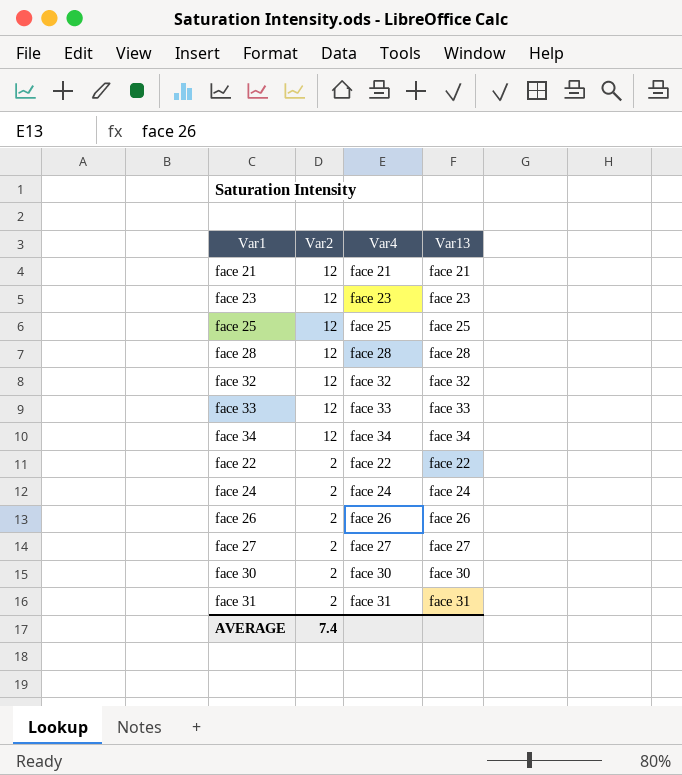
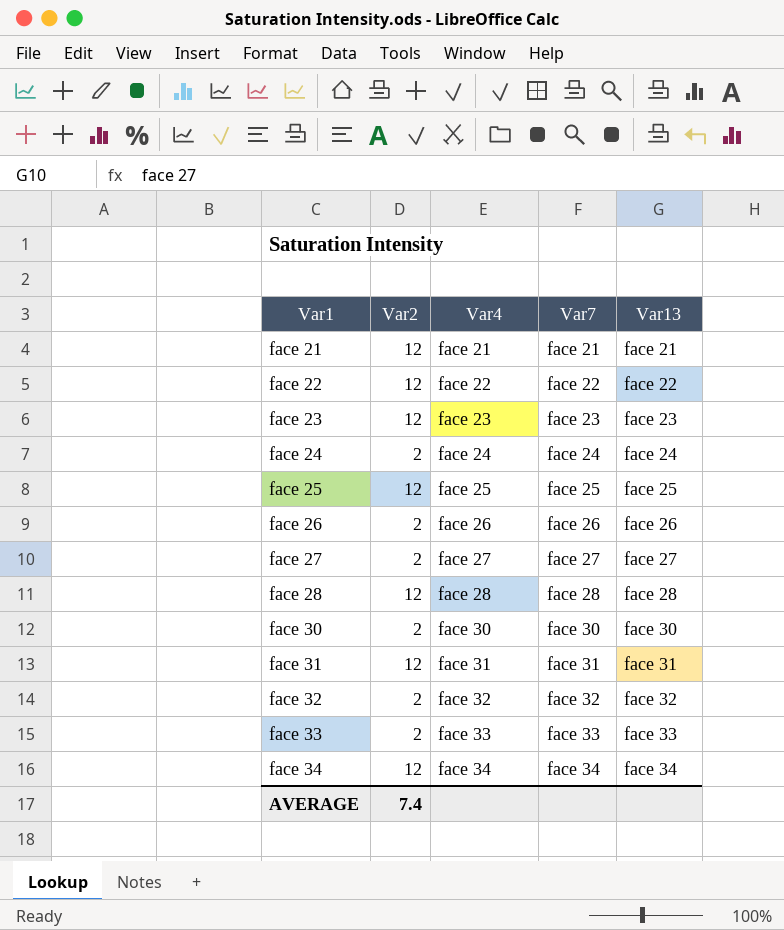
row order: Var2 descending -> Var1 ascending
column Var7 | position: none -> 4
face 22 | Var2: 2 -> 12
face 31 | Var2: 2 -> 12
face 32 | Var2: 12 -> 2
face 33 | Var2: 12 -> 2

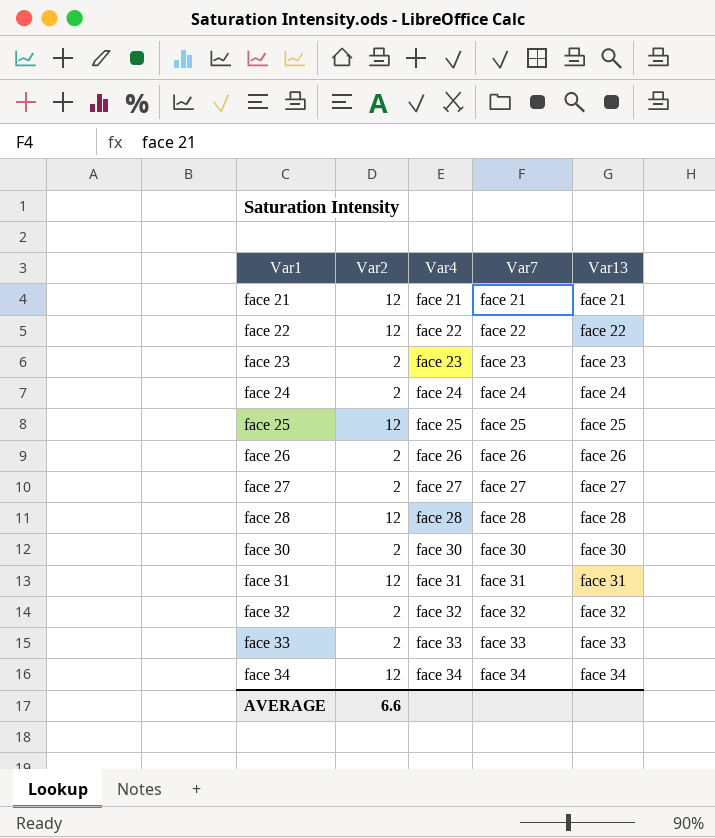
face 23 | Var2: 12 -> 2
AVERAGE | Var2: 7.4 -> 6.6

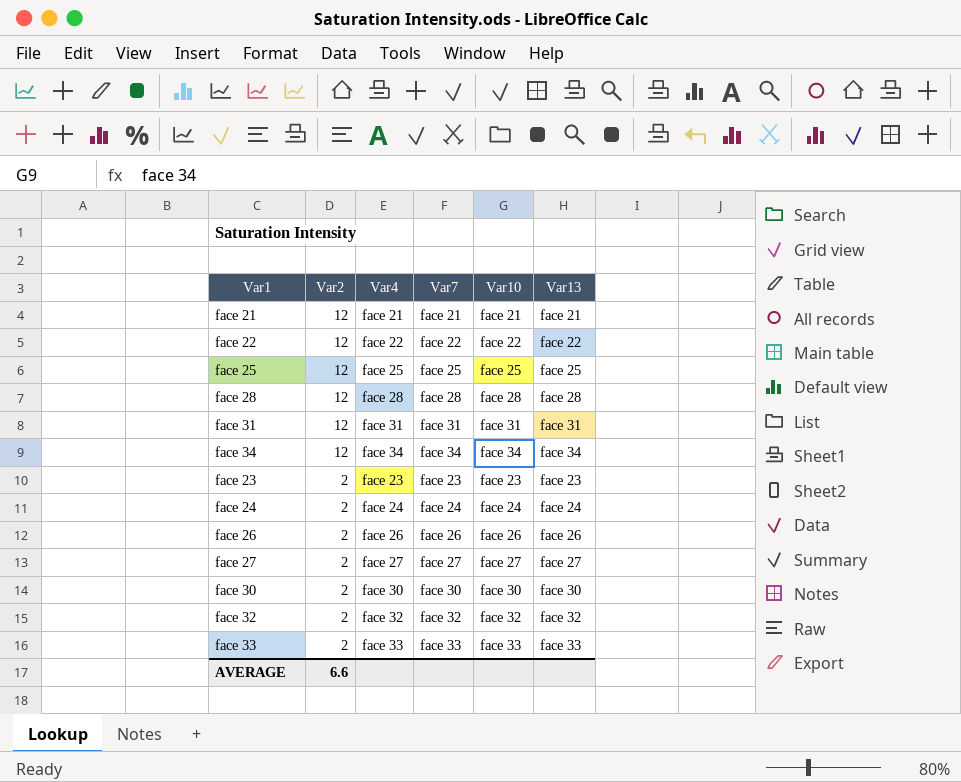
row order: Var1 ascending -> Var2 descending
column Var10 | position: none -> 5

